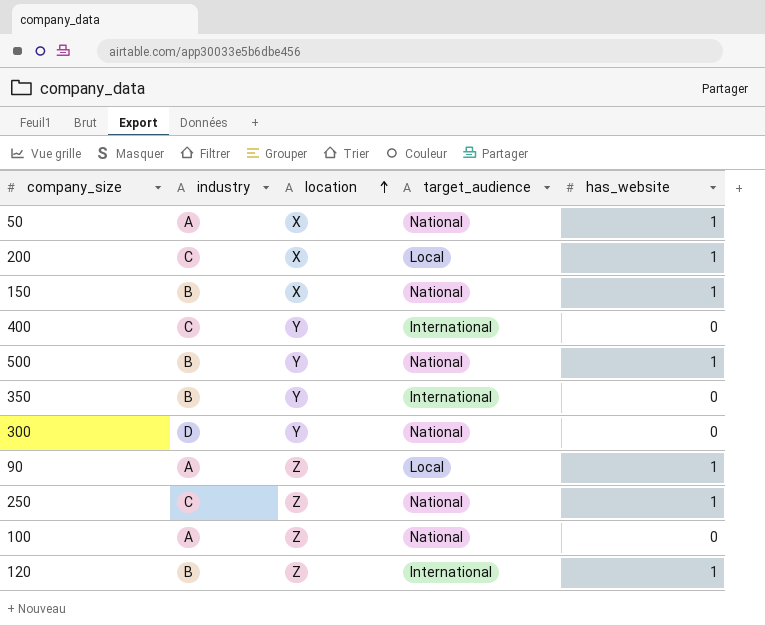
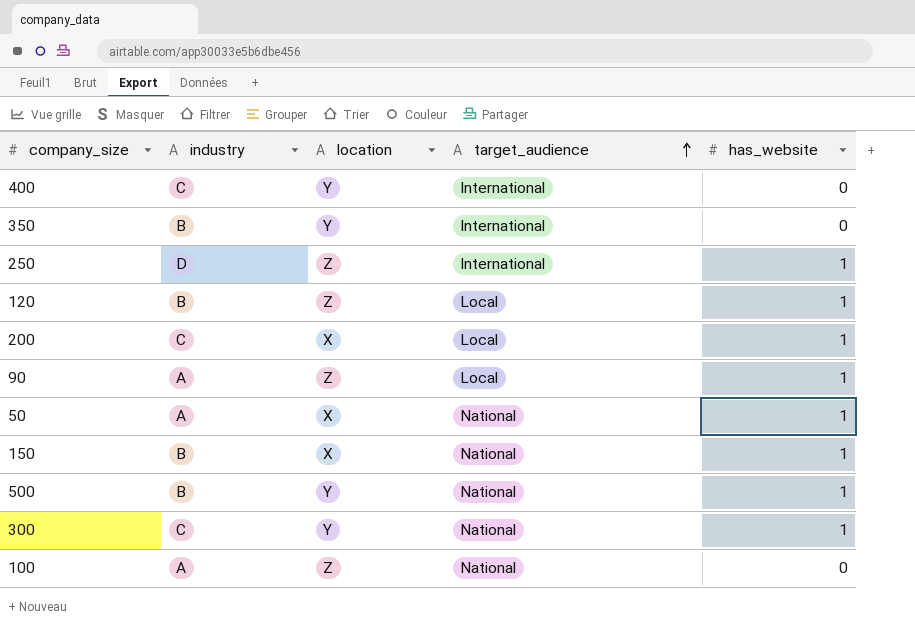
row order: location ascending -> target_audience ascending
250 | industry: C -> D
250 | target_audience: National -> International
120 | target_audience: International -> Local
300 | industry: D -> C
300 | has_website: 0 -> 1

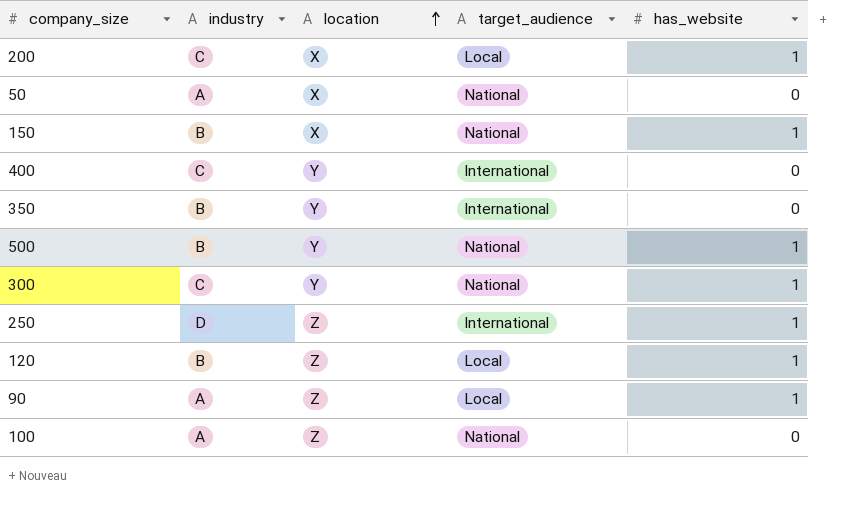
row order: target_audience ascending -> location ascending
50 | has_website: 1 -> 0

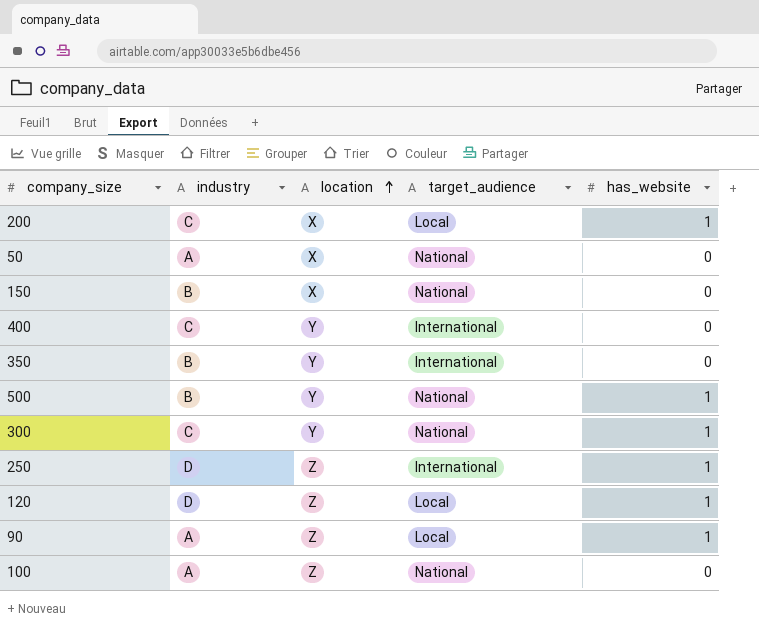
150 | has_website: 1 -> 0
120 | industry: B -> D

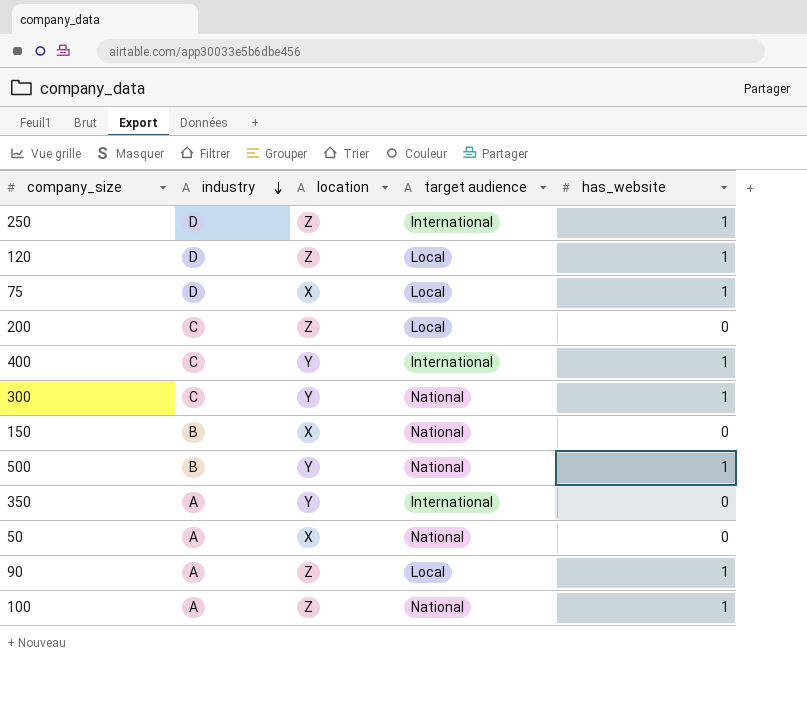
row order: location ascending -> industry descending
column name: target_audience -> target audience
row 75: none -> D | X | Local | 1
200 | location: X -> Z
200 | has_website: 1 -> 0
400 | has_website: 0 -> 1
350 | industry: B -> A
100 | has_website: 0 -> 1

